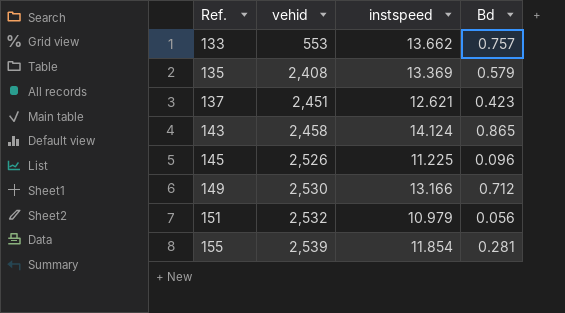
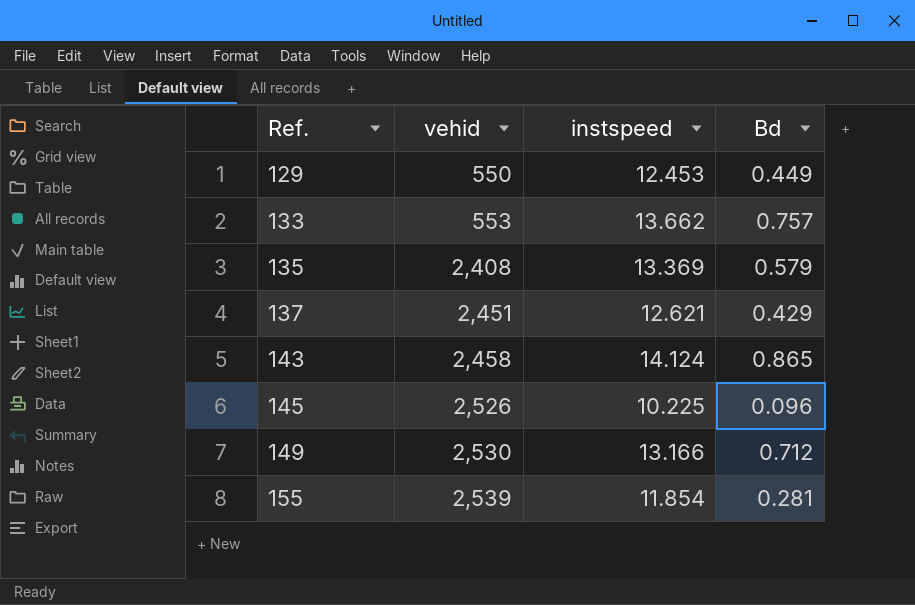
row 151: 2,532 | 10.979 | 0.056 -> none
row 129: none -> 550 | 12.453 | 0.449
137 | Bd: 0.423 -> 0.429
145 | instspeed: 11.225 -> 10.225

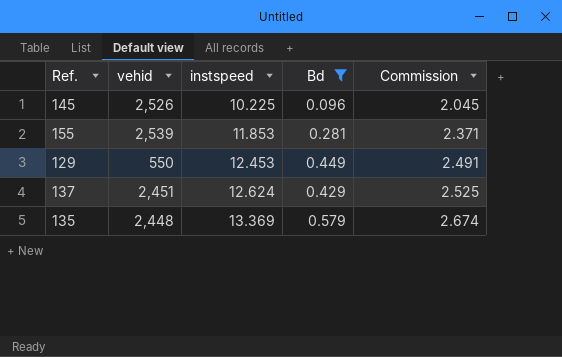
filter: none -> Bd <= 0.579
row order: Ref. ascending -> instspeed ascending
column Commission | formula: none -> [instspeed] * 0.2
155 | instspeed: 11.854 -> 11.853
137 | instspeed: 12.621 -> 12.624
135 | vehid: 2,408 -> 2,448

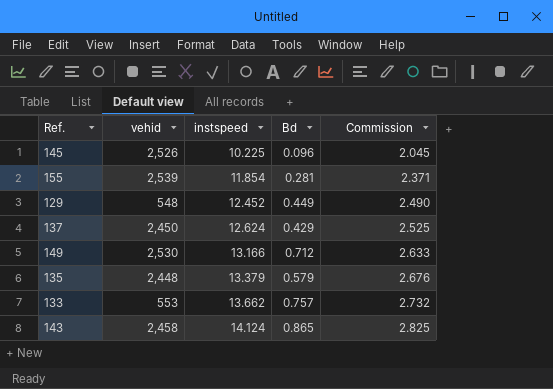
filter: Bd <= 0.579 -> none
155 | instspeed: 11.853 -> 11.854
129 | vehid: 550 -> 548
129 | instspeed: 12.453 -> 12.452
129 | Commission: 2.491 -> 2.490
137 | vehid: 2,451 -> 2,450
135 | instspeed: 13.369 -> 13.379
135 | Commission: 2.674 -> 2.676

